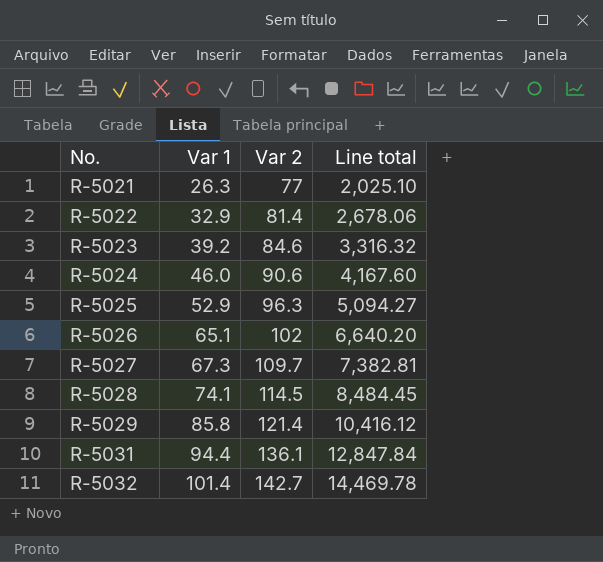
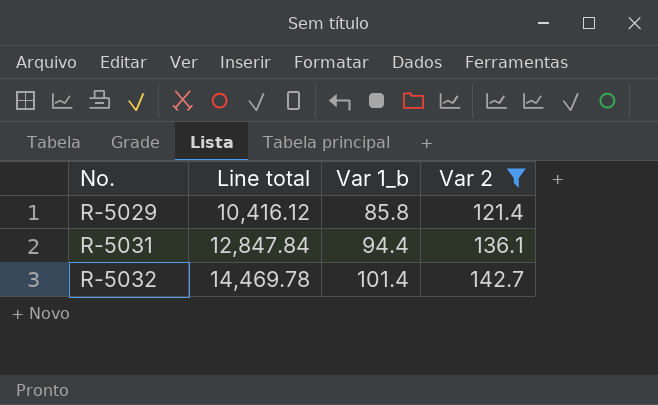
filter: none -> Var 2 >= 121.4
column Line total | position: 4 -> 2
column name: Var 1 -> Var 1_b

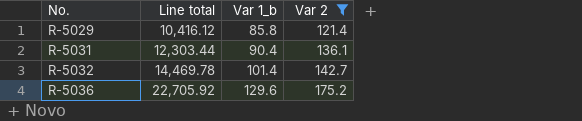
R-5031 | Line total: 12,847.84 -> 12,303.44
R-5031 | Var 1_b: 94.4 -> 90.4
row R-5036: none -> 22,705.92 | 129.6 | 175.2

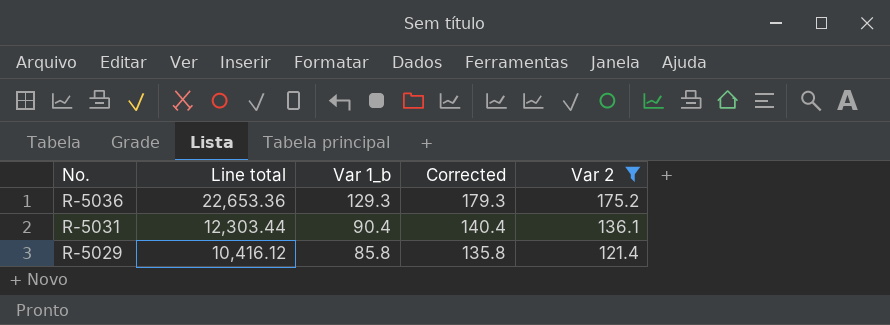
row order: No. ascending -> No. descending
column Corrected | formula: none -> [Var 1_b] + 50
row R-5032: 14,469.78 | 101.4 | 142.7 -> none
R-5036 | Line total: 22,705.92 -> 22,653.36
R-5036 | Var 1_b: 129.6 -> 129.3

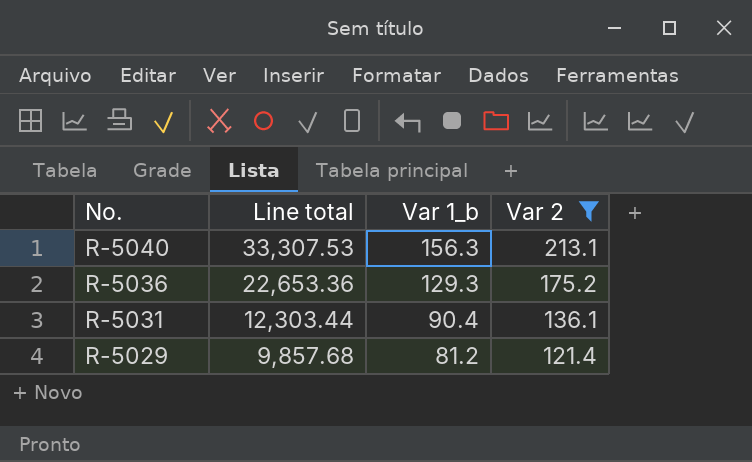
column Corrected | formula: [Var 1_b] + 50 -> none
row R-5040: none -> 33,307.53 | 156.3 | 213.1
R-5029 | Line total: 10,416.12 -> 9,857.68
R-5029 | Var 1_b: 85.8 -> 81.2

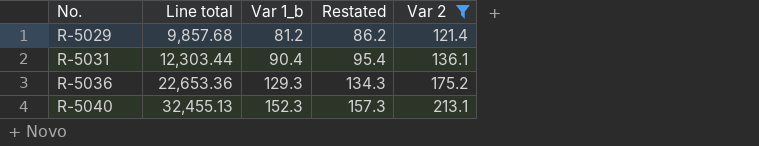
row order: No. descending -> No. ascending
column Restated | formula: none -> [Var 1_b] + 5
R-5040 | Line total: 33,307.53 -> 32,455.13
R-5040 | Var 1_b: 156.3 -> 152.3

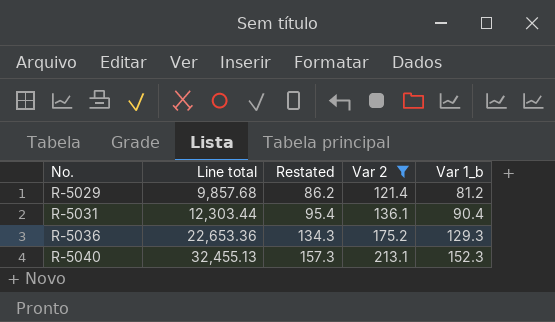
column Var 1_b | position: 3 -> 5

